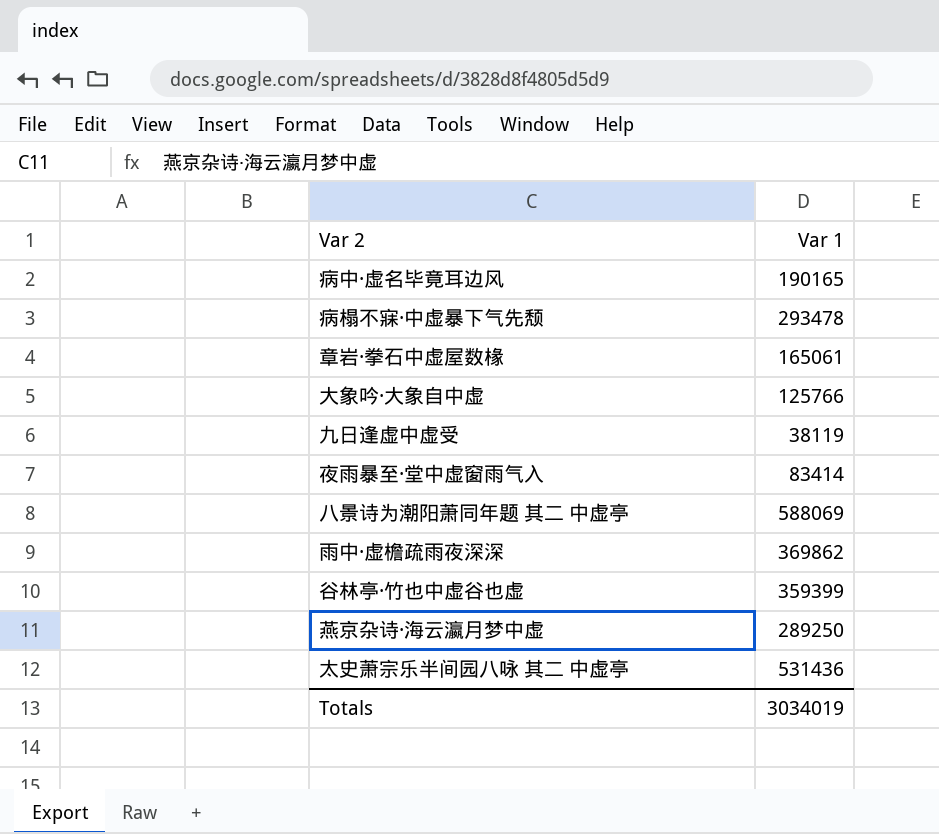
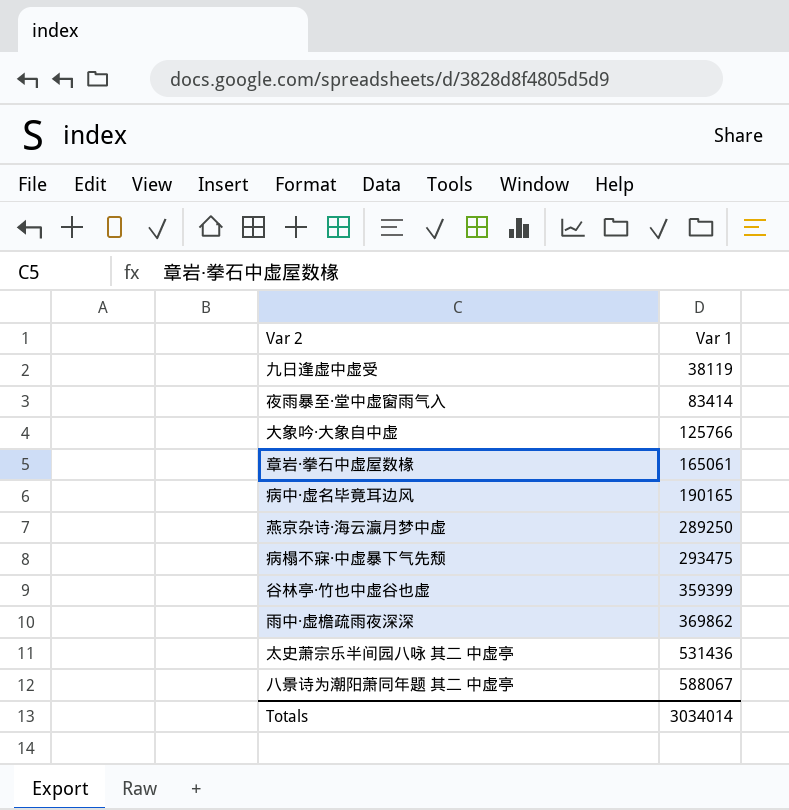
row order: none -> Var 1 ascending
病榻不寐·中虚暴下气先颓 | Var 1: 293478 -> 293475
八景诗为潮阳萧同年题 其二 中虚亭 | Var 1: 588069 -> 588067
Totals | Var 1: 3034019 -> 3034014

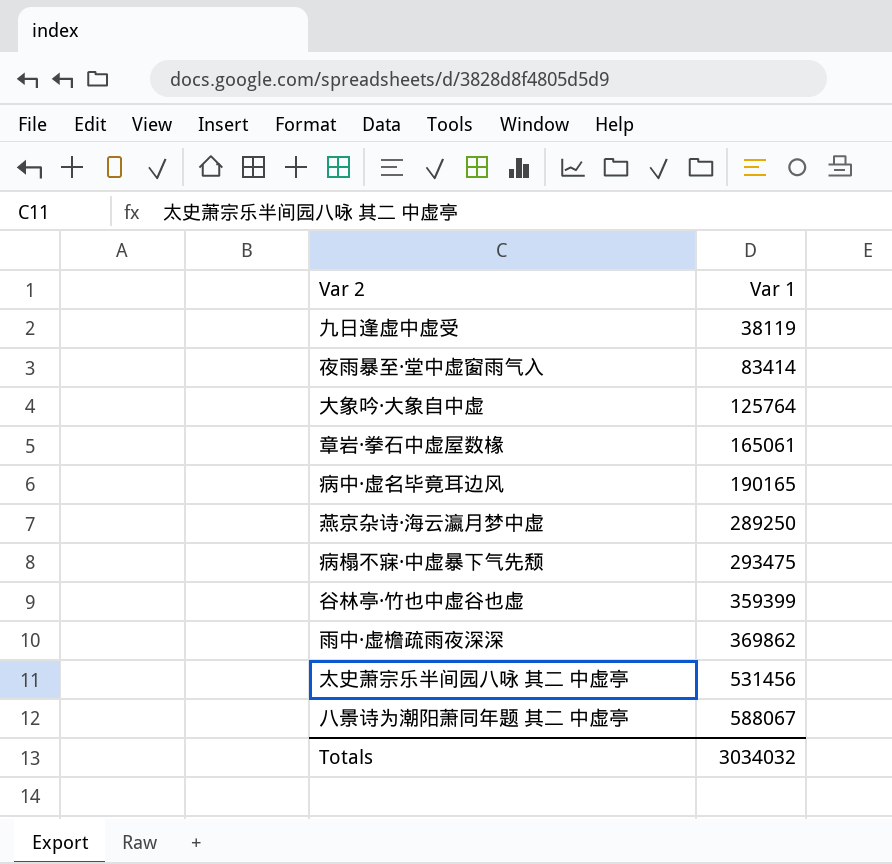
大象吟·大象自中虚 | Var 1: 125766 -> 125764
太史萧宗乐半间园八咏 其二 中虚亭 | Var 1: 531436 -> 531456
Totals | Var 1: 3034014 -> 3034032

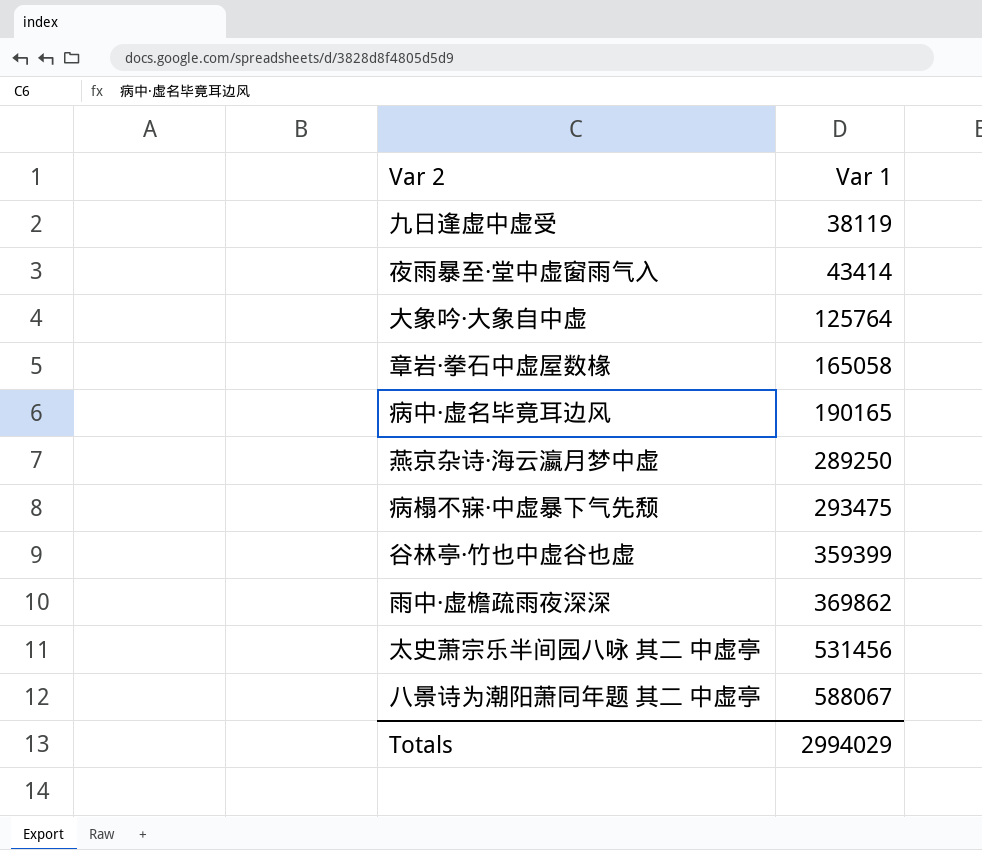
夜雨暴至·堂中虚窗雨气入 | Var 1: 83414 -> 43414
章岩·拳石中虚屋数椽 | Var 1: 165061 -> 165058
Totals | Var 1: 3034032 -> 2994029

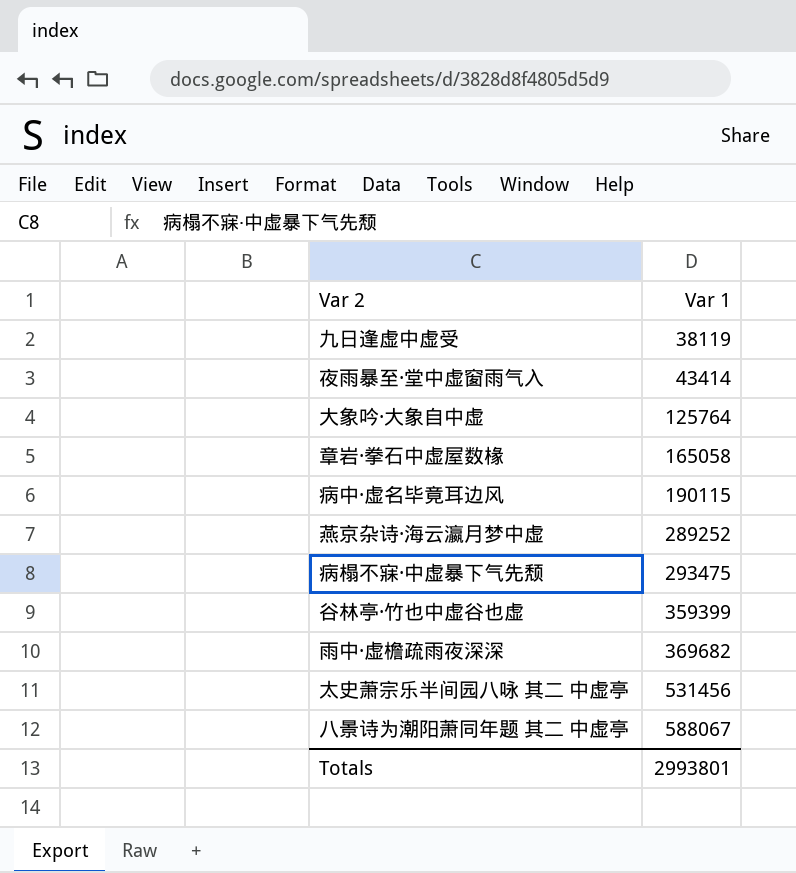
病中·虚名毕竟耳边风 | Var 1: 190165 -> 190115
燕京杂诗·海云瀛月梦中虚 | Var 1: 289250 -> 289252
雨中·虚檐疏雨夜深深 | Var 1: 369862 -> 369682
Totals | Var 1: 2994029 -> 2993801

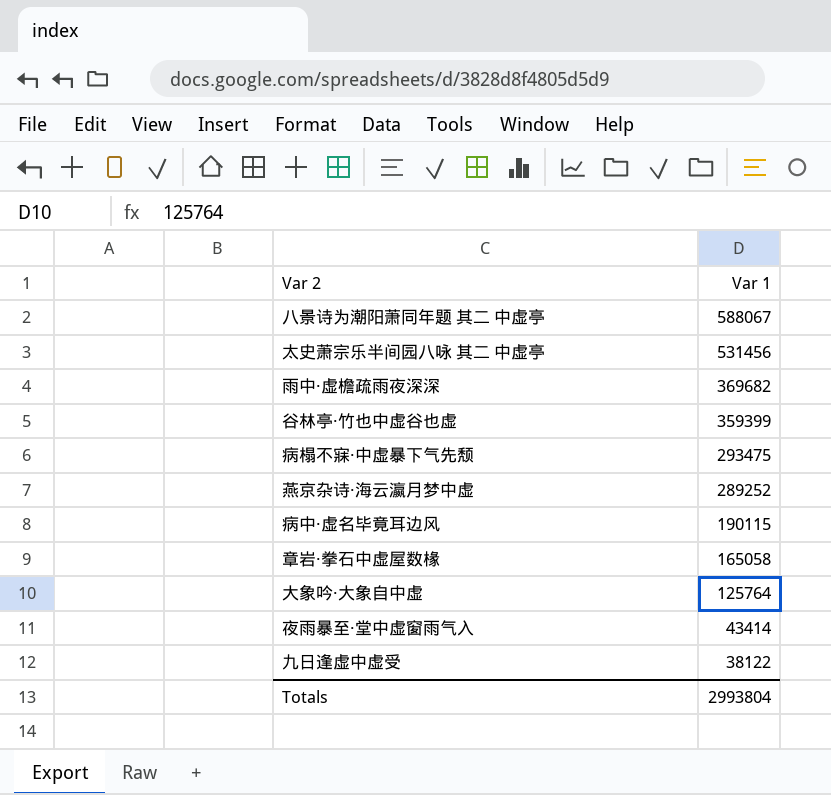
row order: Var 1 ascending -> Var 1 descending
九日逢虚中虚受 | Var 1: 38119 -> 38122
Totals | Var 1: 2993801 -> 2993804

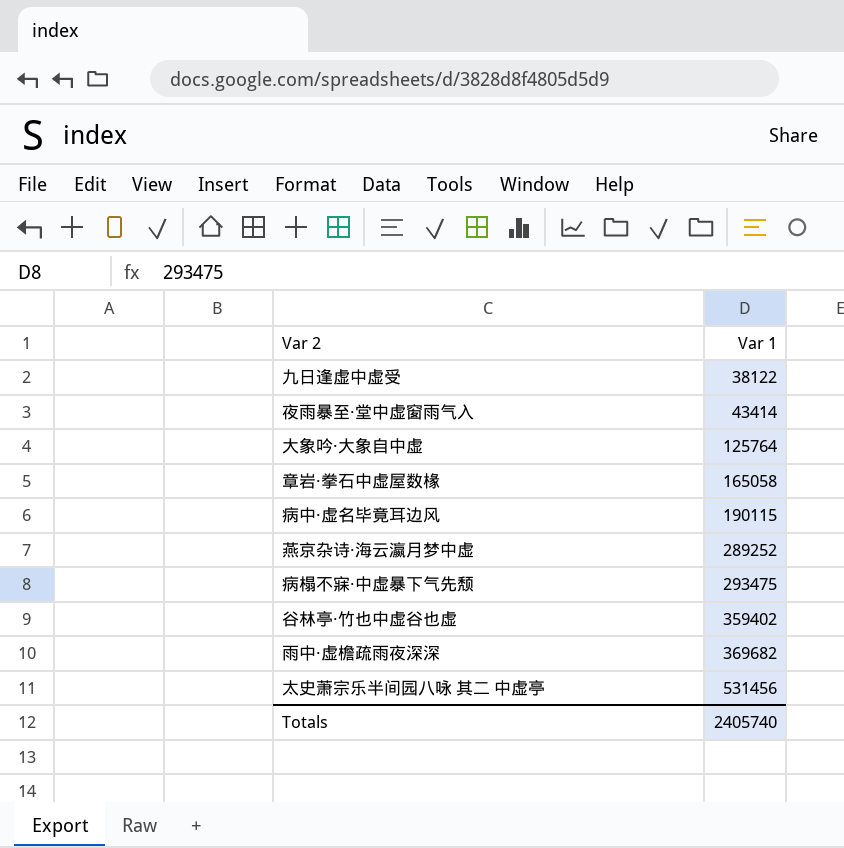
row order: Var 1 descending -> Var 1 ascending
row 八景诗为潮阳萧同年题 其二 中虚亭: 588067 -> none
谷林亭·竹也中虚谷也虚 | Var 1: 359399 -> 359402
Totals | Var 1: 2993804 -> 2405740

